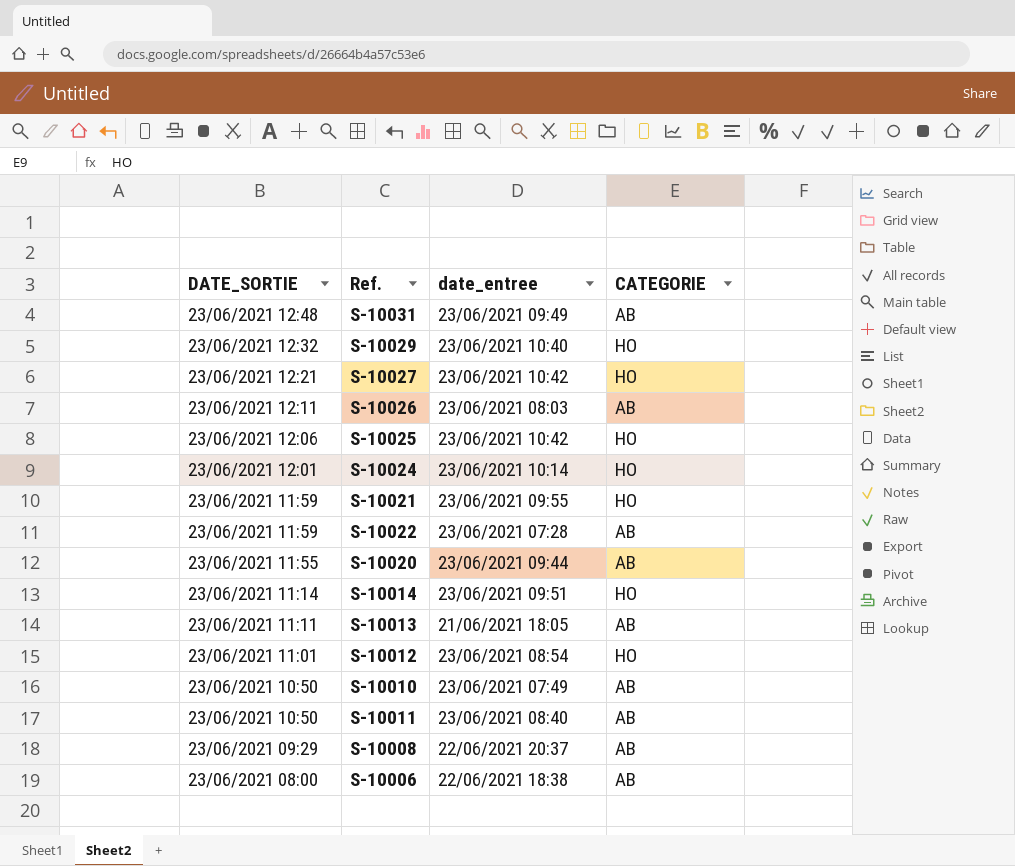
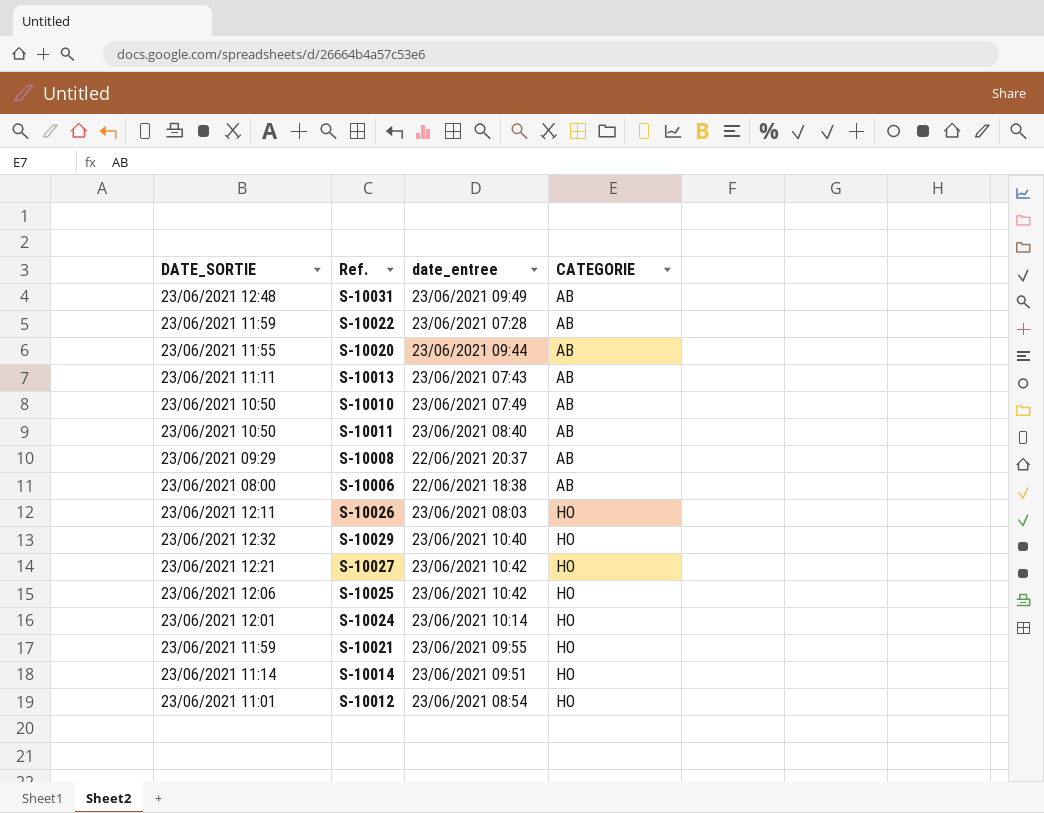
row order: DATE_SORTIE descending -> CATEGORIE ascending
S-10013 | date_entree: 21/06/2021 18:05 -> 23/06/2021 07:43
S-10026 | CATEGORIE: AB -> HO

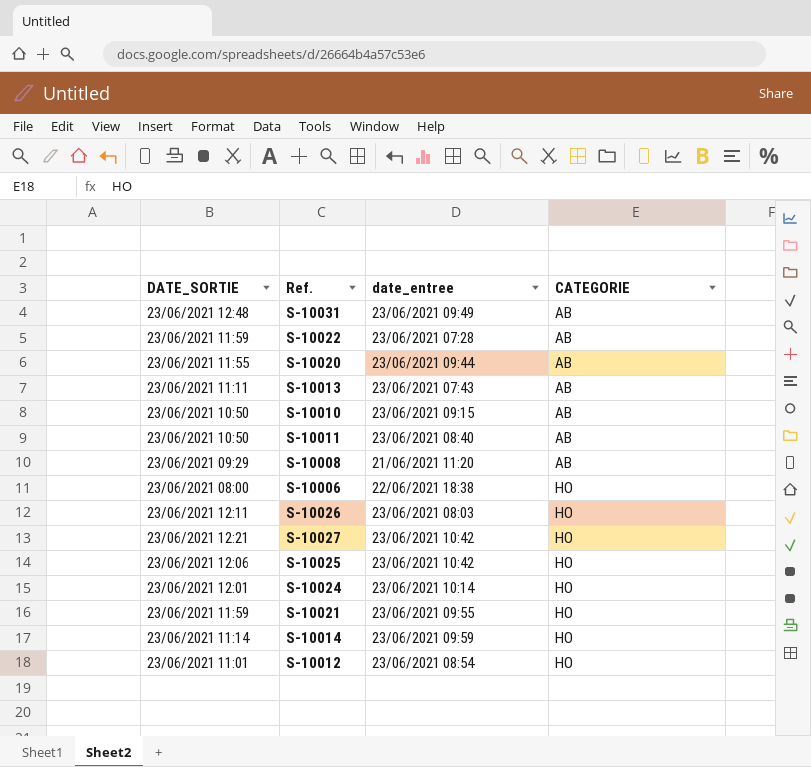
row S-10029: 23/06/2021 12:32 | 23/06/2021 10:40 | HO -> none
S-10010 | date_entree: 23/06/2021 07:49 -> 23/06/2021 09:15
S-10008 | date_entree: 22/06/2021 20:37 -> 21/06/2021 11:20
S-10006 | CATEGORIE: AB -> HO
S-10014 | date_entree: 23/06/2021 09:51 -> 23/06/2021 09:59

